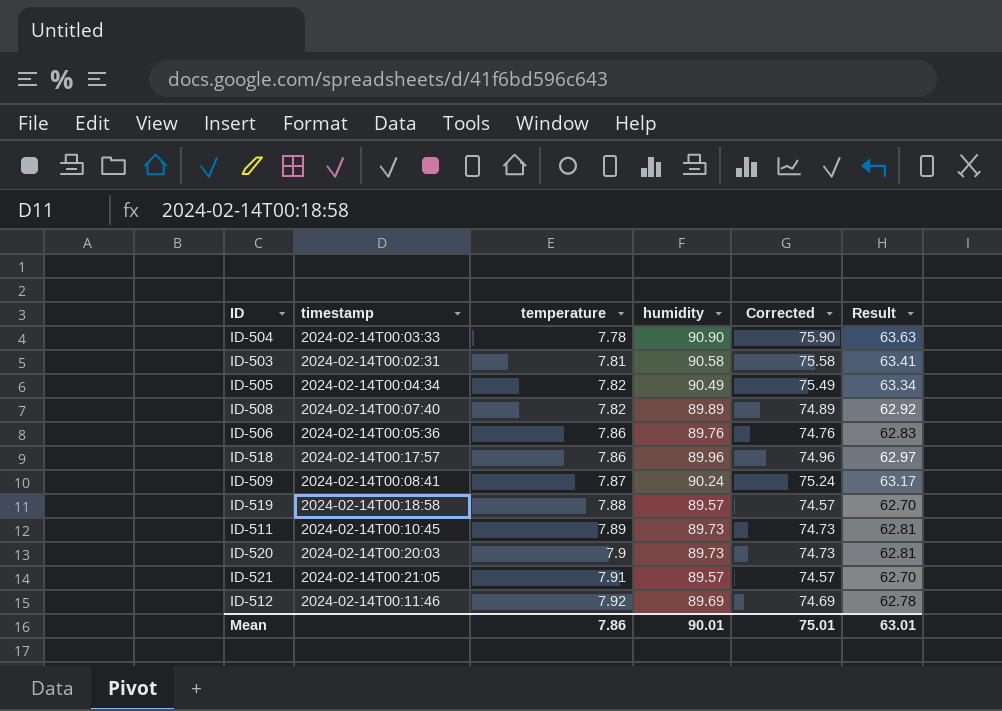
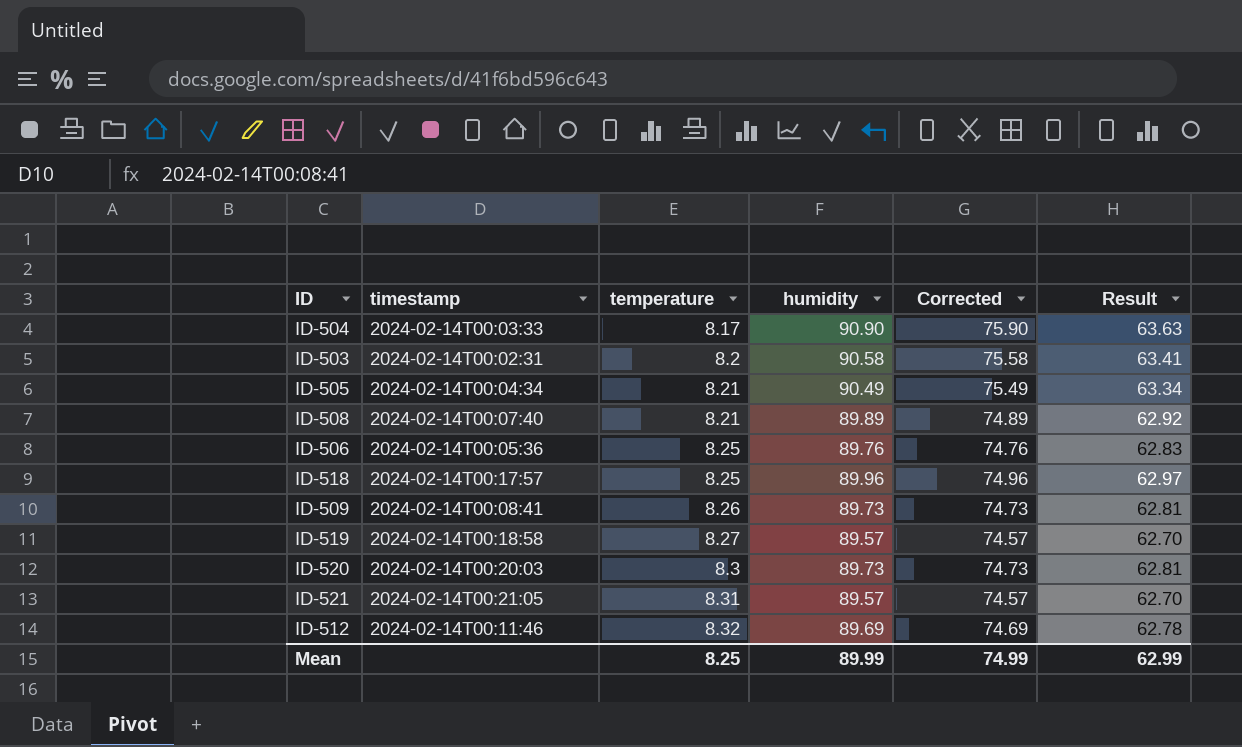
row ID-511: 2024-02-14T00:10:45 | 7.89 | 89.73 | 74.73 | 62.81 -> none
ID-504 | temperature: 7.78 -> 8.17
ID-503 | temperature: 7.81 -> 8.2
ID-505 | temperature: 7.82 -> 8.21
ID-508 | temperature: 7.82 -> 8.21
ID-506 | temperature: 7.86 -> 8.25
ID-518 | temperature: 7.86 -> 8.25
ID-509 | temperature: 7.87 -> 8.26
ID-509 | humidity: 90.24 -> 89.73
ID-509 | Corrected: 75.24 -> 74.73
ID-509 | Result: 63.17 -> 62.81
ID-519 | temperature: 7.88 -> 8.27
ID-520 | temperature: 7.9 -> 8.3
ID-521 | temperature: 7.91 -> 8.31
ID-512 | temperature: 7.92 -> 8.32
Mean | temperature: 7.86 -> 8.25
Mean | humidity: 90.01 -> 89.99
Mean | Corrected: 75.01 -> 74.99
Mean | Result: 63.01 -> 62.99

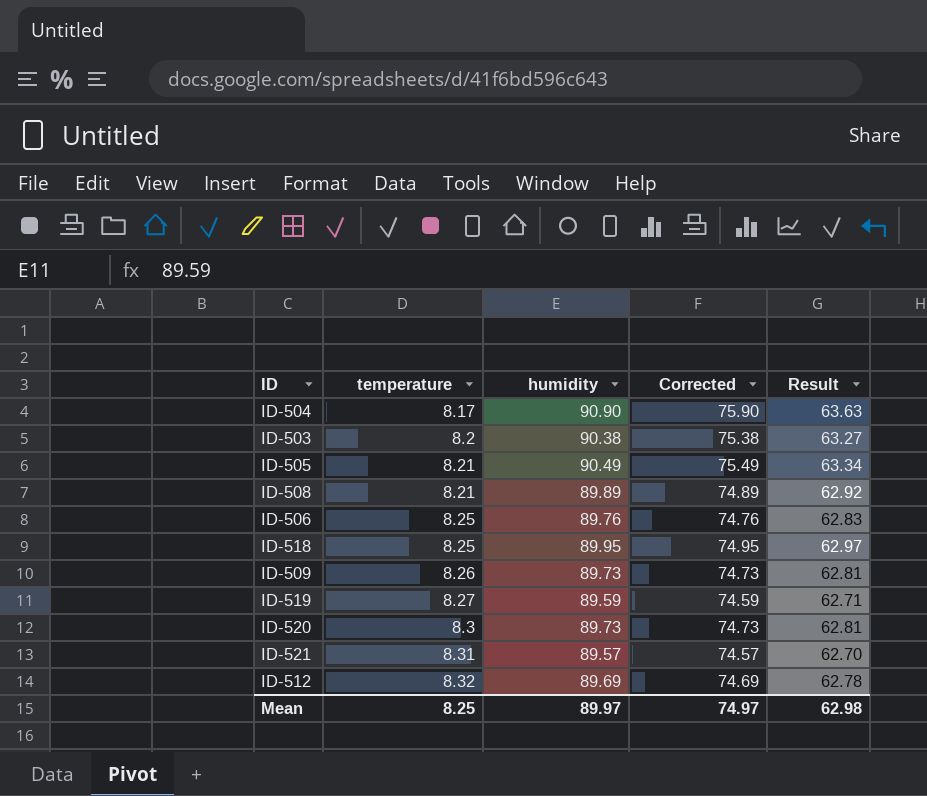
column timestamp | position: 2 -> none
ID-503 | humidity: 90.58 -> 90.38
ID-503 | Corrected: 75.58 -> 75.38
ID-503 | Result: 63.41 -> 63.27
ID-518 | humidity: 89.96 -> 89.95
ID-518 | Corrected: 74.96 -> 74.95
ID-519 | humidity: 89.57 -> 89.59
ID-519 | Corrected: 74.57 -> 74.59
ID-519 | Result: 62.70 -> 62.71
Mean | humidity: 89.99 -> 89.97
Mean | Corrected: 74.99 -> 74.97
Mean | Result: 62.99 -> 62.98

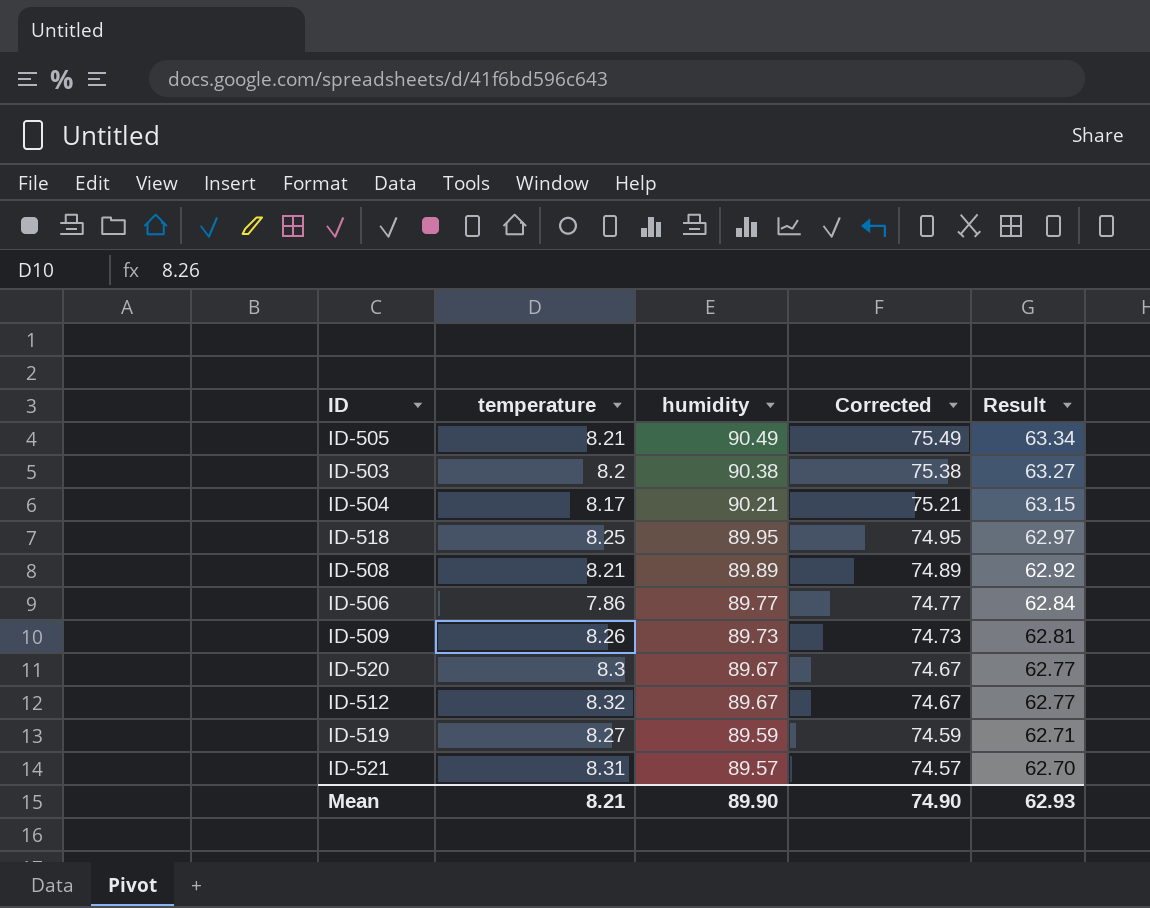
row order: temperature ascending -> humidity descending
ID-504 | humidity: 90.90 -> 90.21
ID-504 | Corrected: 75.90 -> 75.21
ID-504 | Result: 63.63 -> 63.15
ID-506 | temperature: 8.25 -> 7.86
ID-506 | humidity: 89.76 -> 89.77
ID-506 | Corrected: 74.76 -> 74.77
ID-506 | Result: 62.83 -> 62.84
ID-520 | humidity: 89.73 -> 89.67
ID-520 | Corrected: 74.73 -> 74.67
ID-520 | Result: 62.81 -> 62.77
ID-512 | humidity: 89.69 -> 89.67
ID-512 | Corrected: 74.69 -> 74.67
ID-512 | Result: 62.78 -> 62.77
Mean | temperature: 8.25 -> 8.21
Mean | humidity: 89.97 -> 89.90
Mean | Corrected: 74.97 -> 74.90
Mean | Result: 62.98 -> 62.93

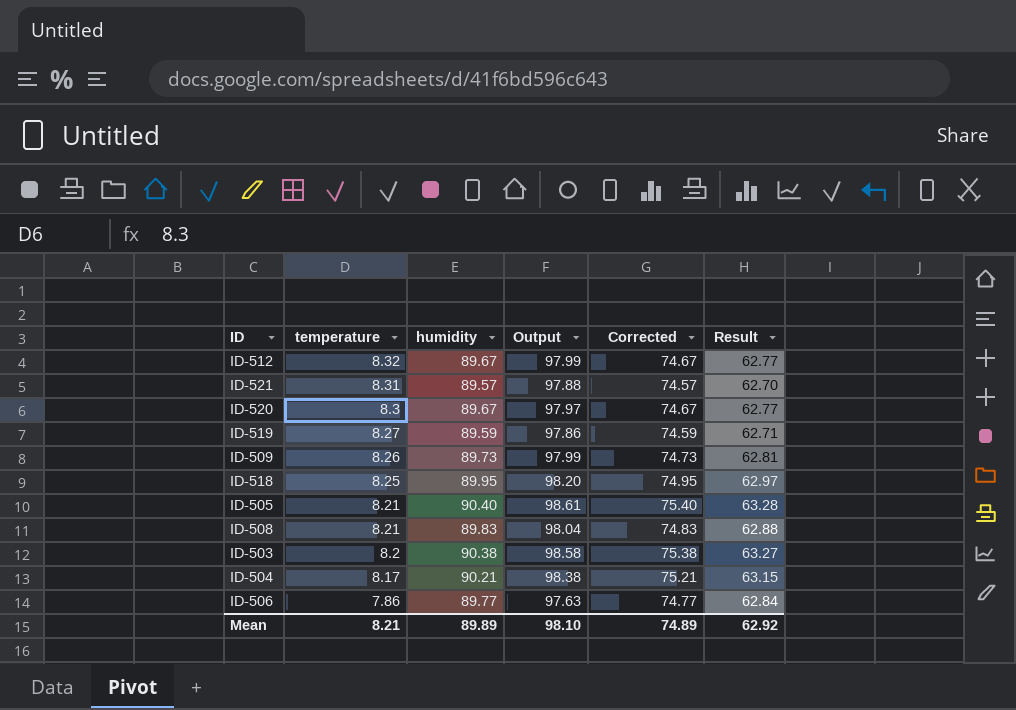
row order: humidity descending -> temperature descending
column Output | formula: none -> [temperature] + [humidity]
ID-505 | humidity: 90.49 -> 90.40
ID-505 | Corrected: 75.49 -> 75.40
ID-505 | Result: 63.34 -> 63.28
ID-508 | humidity: 89.89 -> 89.83
ID-508 | Corrected: 74.89 -> 74.83
ID-508 | Result: 62.92 -> 62.88
Mean | humidity: 89.90 -> 89.89
Mean | Corrected: 74.90 -> 74.89
Mean | Result: 62.93 -> 62.92

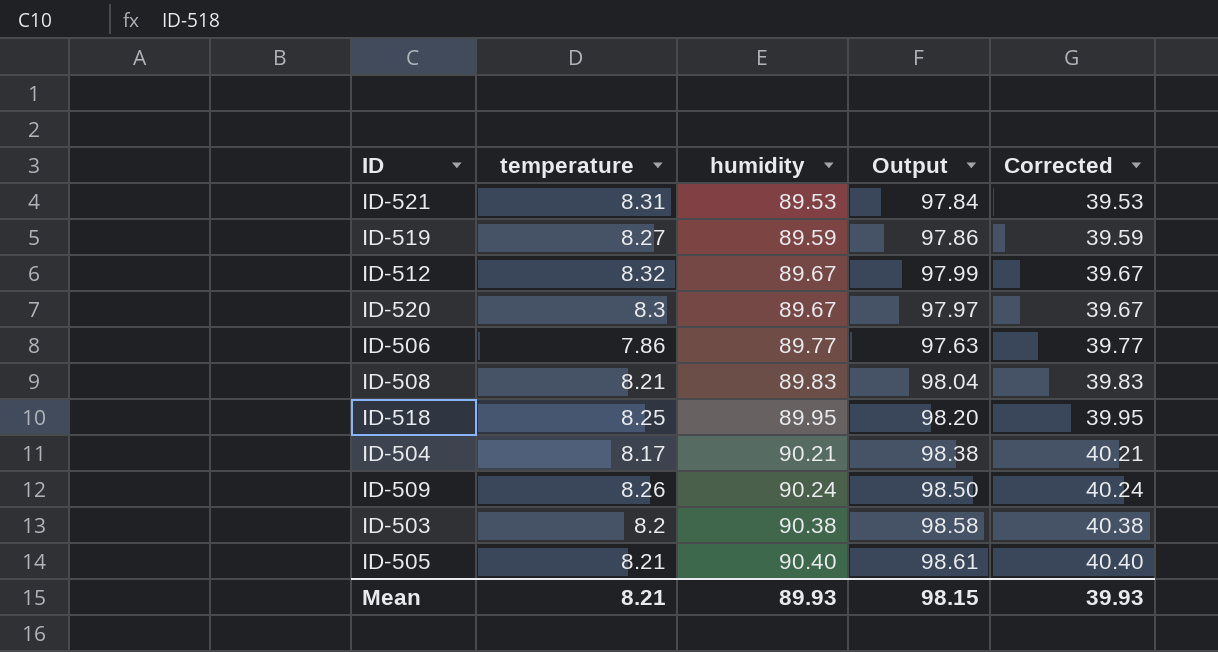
row order: temperature descending -> humidity ascending
column Result | formula: [humidity] * 0.7 -> none
column Corrected | formula: [humidity] - 15 -> [humidity] - 50
ID-521 | humidity: 89.57 -> 89.53
ID-521 | Output: 97.88 -> 97.84
ID-509 | humidity: 89.73 -> 90.24
ID-509 | Output: 97.99 -> 98.50
Mean | humidity: 89.89 -> 89.93
Mean | Output: 98.10 -> 98.15
Mean | Corrected: 74.89 -> 39.93

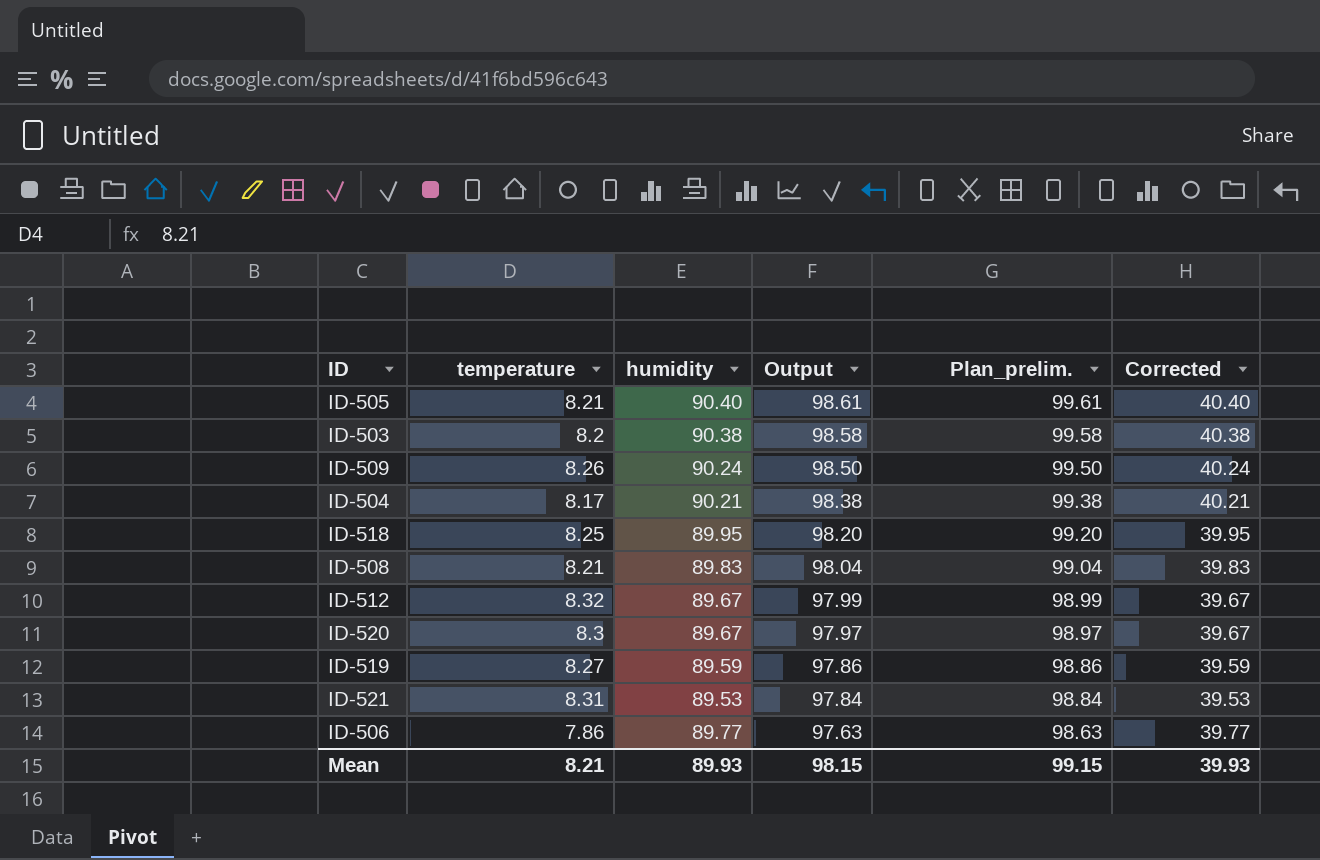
row order: humidity ascending -> Output descending
column Plan_prelim. | formula: none -> [Output] + 1

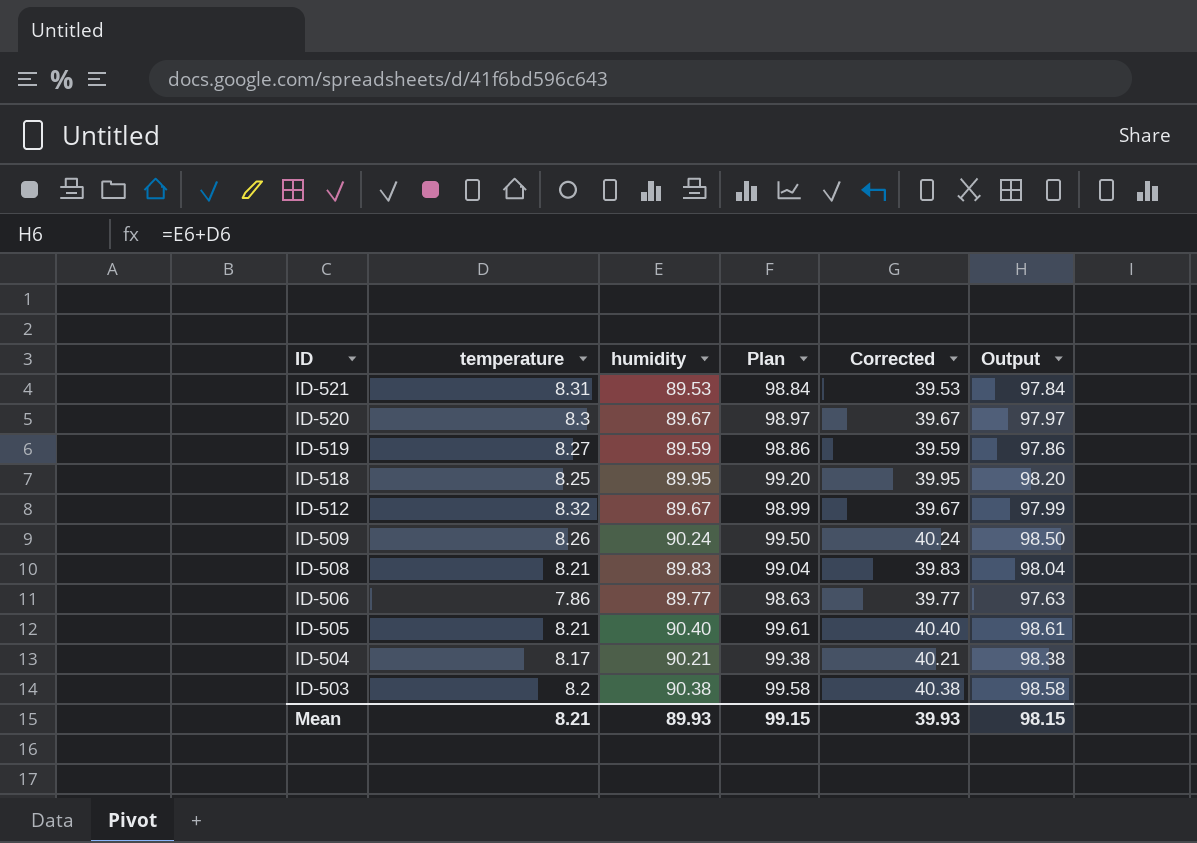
row order: Output descending -> ID descending
column name: Plan_prelim. -> Plan
column Output | position: 4 -> 6

